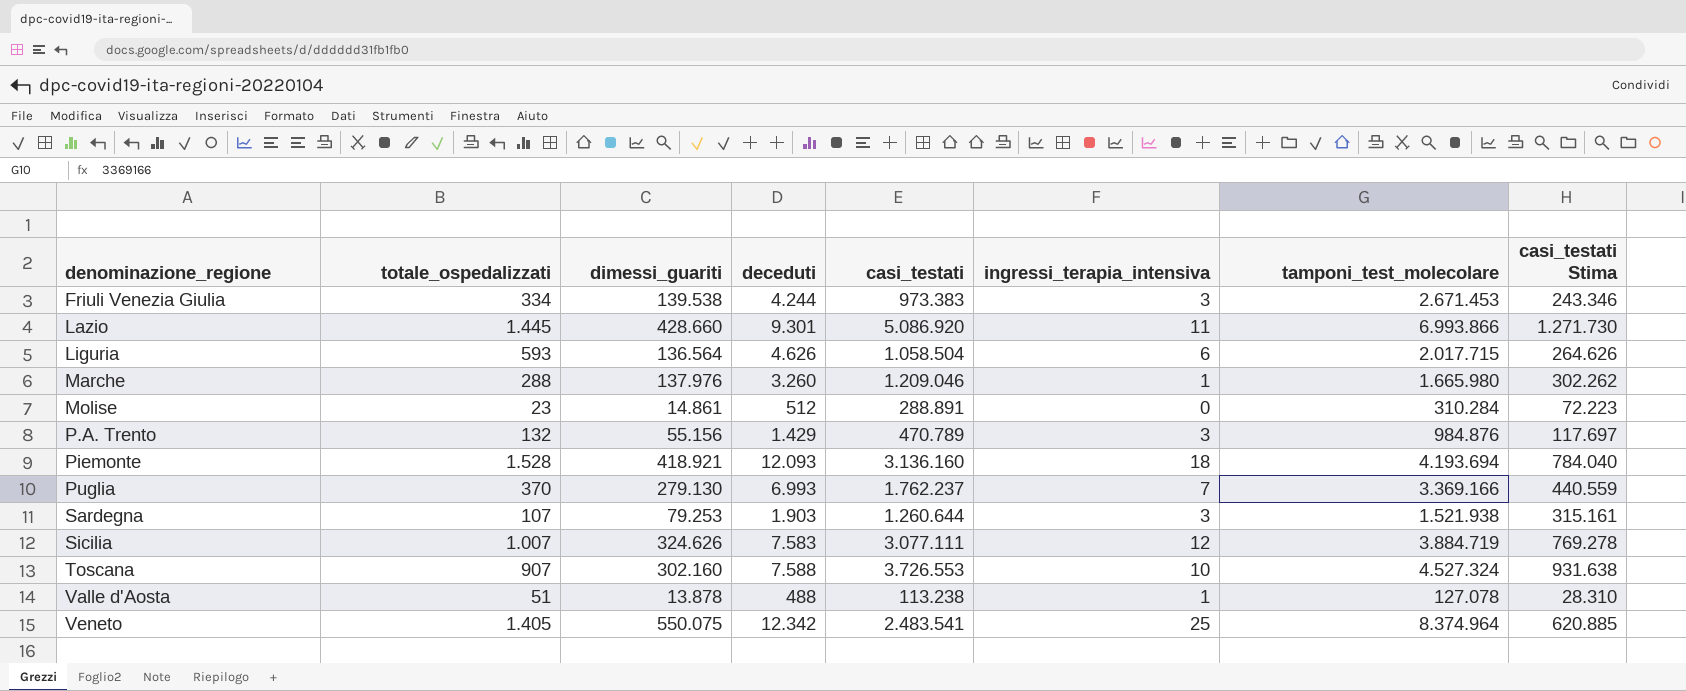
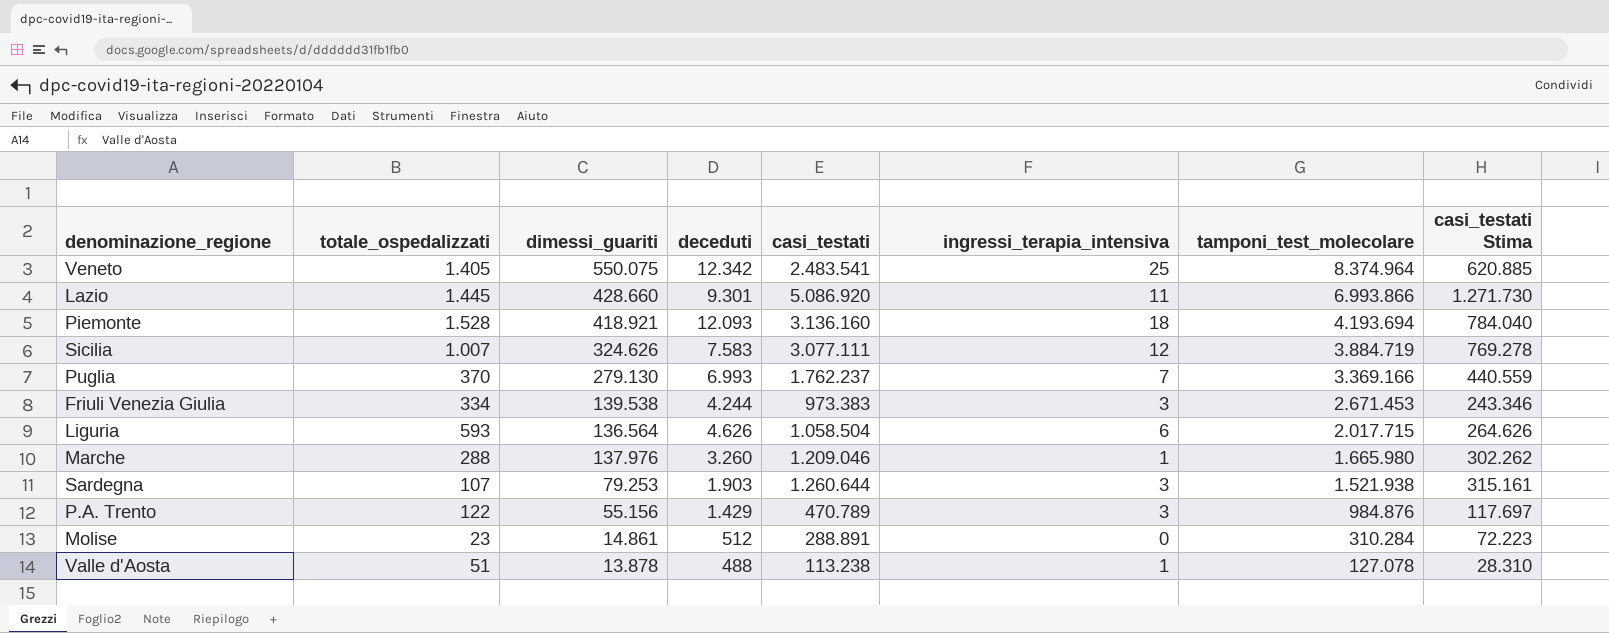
row order: denominazione_regione ascending -> tamponi_test_molecolare descending
row Toscana: 907 | 302.160 | 7.588 | 3.726.553 | 10 | 4.527.324 | 931.638 -> none
P.A. Trento | totale_ospedalizzati: 132 -> 122

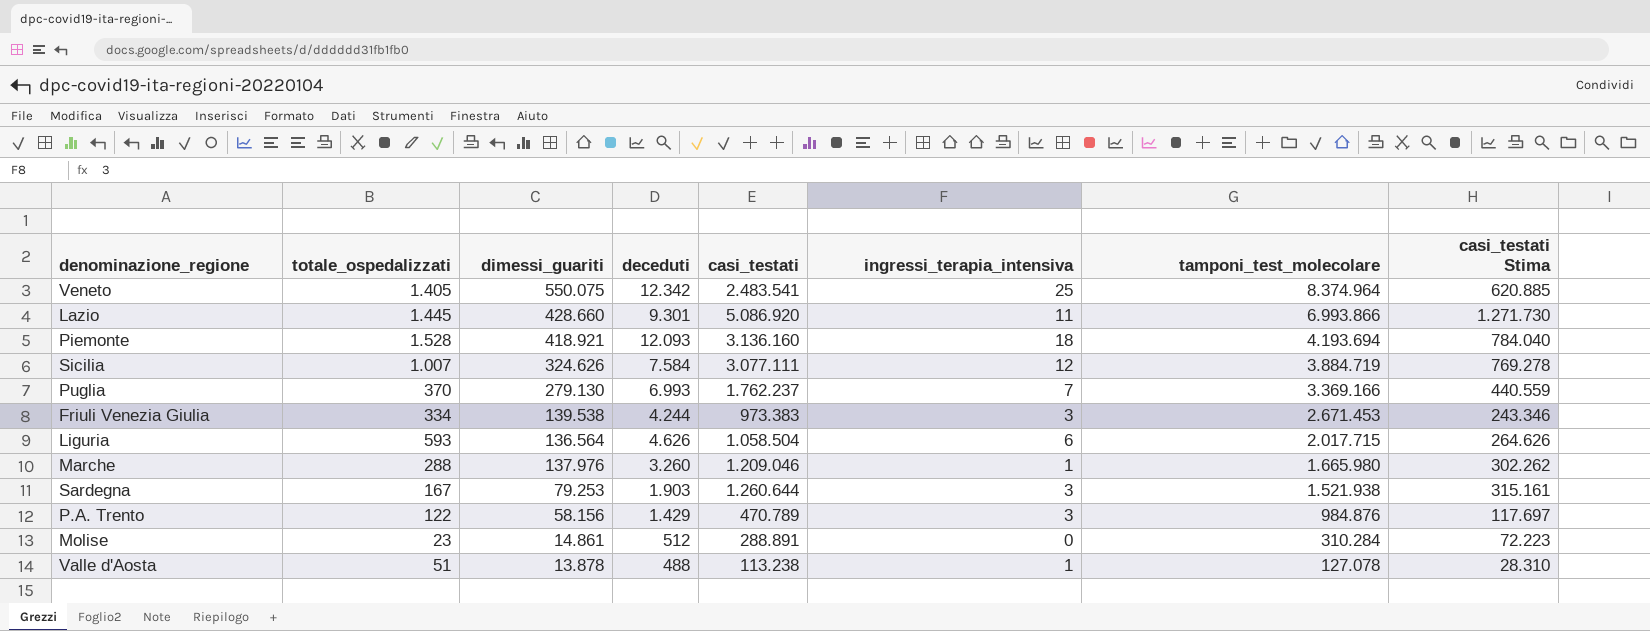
Sicilia | deceduti: 7.583 -> 7.584
Sardegna | totale_ospedalizzati: 107 -> 167
P.A. Trento | dimessi_guariti: 55.156 -> 58.156

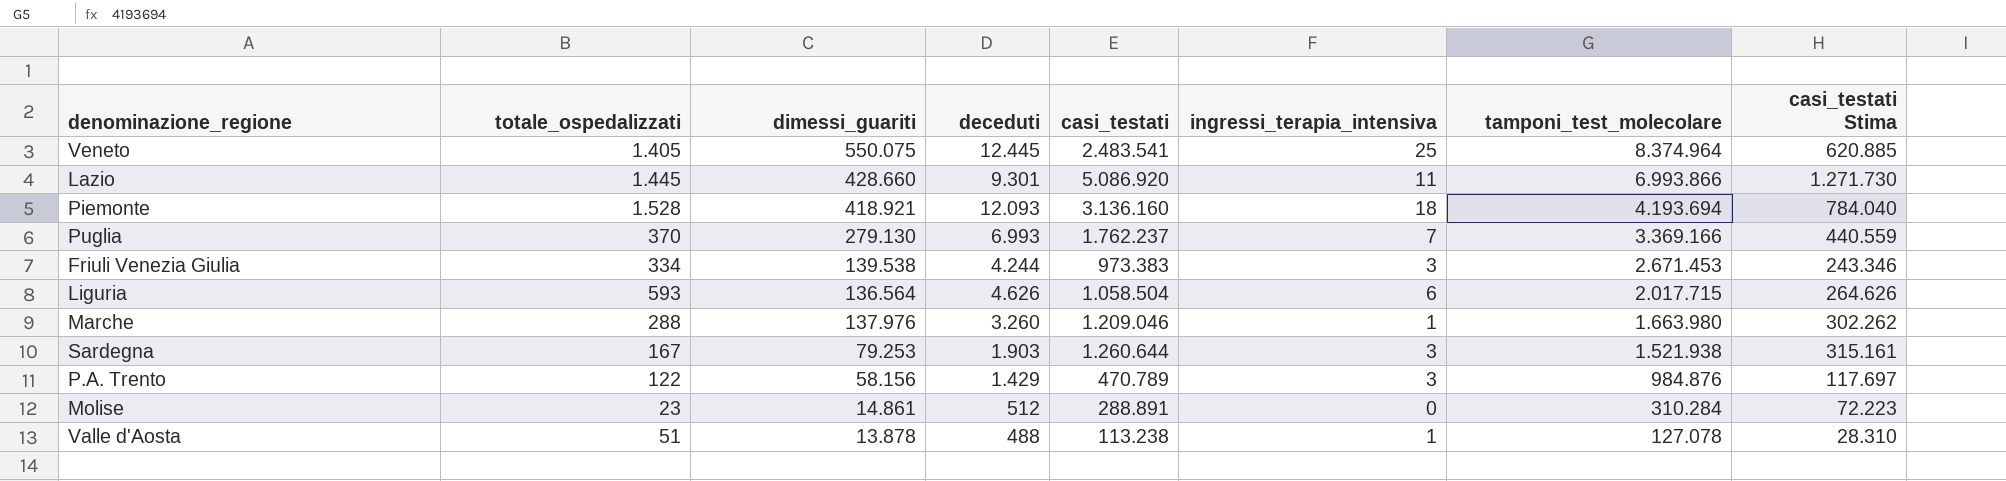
row Sicilia: 1.007 | 324.626 | 7.584 | 3.077.111 | 12 | 3.884.719 | 769.278 -> none
Veneto | deceduti: 12.342 -> 12.445
Marche | tamponi_test_molecolare: 1.665.980 -> 1.663.980

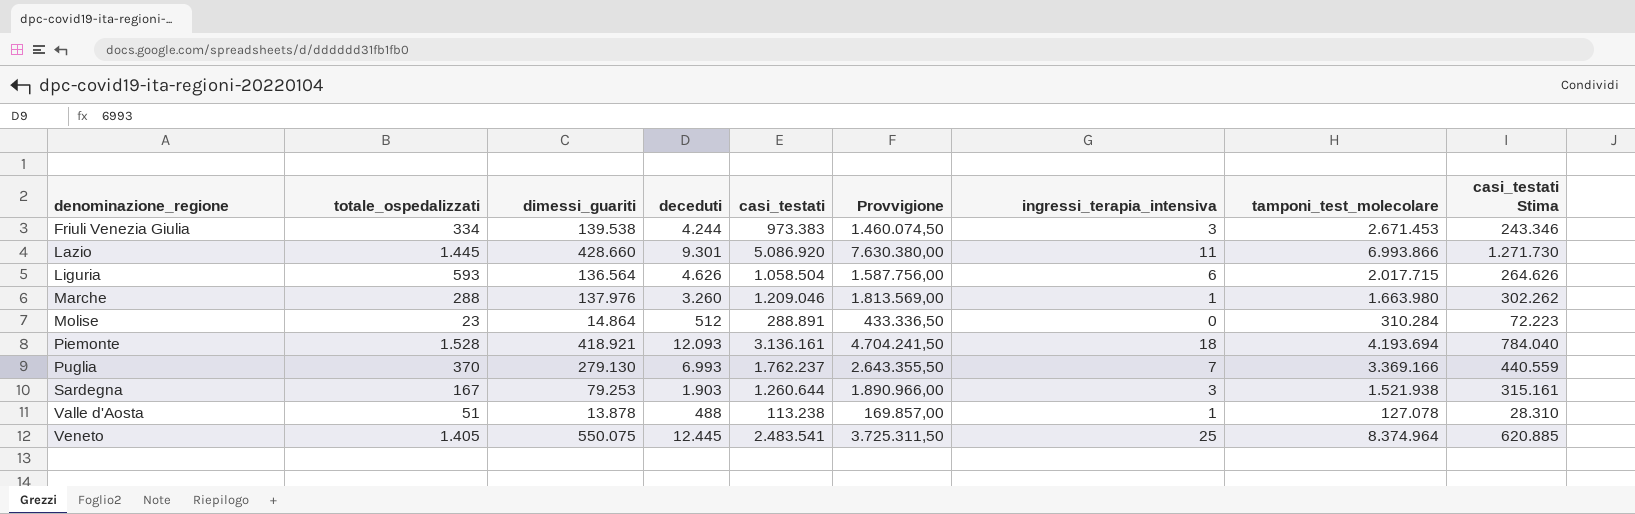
row order: tamponi_test_molecolare descending -> denominazione_regione ascending
column Provvigione | formula: none -> [casi_testati] * 1,5
row P.A. Trento: 122 | 58.156 | 1.429 | 470.789 | 3 | 984.876 | 117.697 -> none
Molise | dimessi_guariti: 14.861 -> 14.864
Piemonte | casi_testati: 3.136.160 -> 3.136.161

